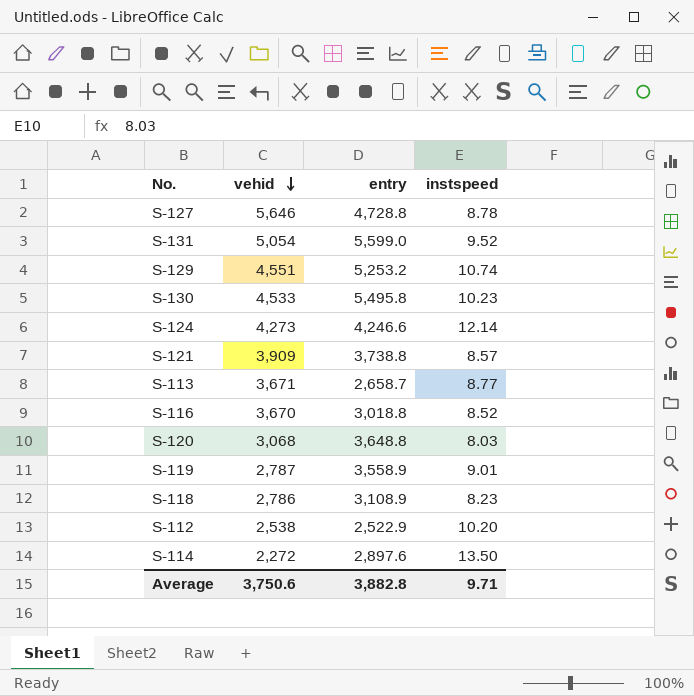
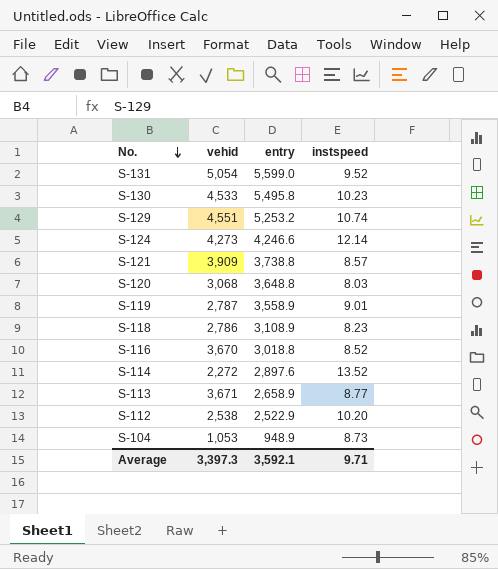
row order: vehid descending -> No. descending
row S-127: 5,646 | 4,728.8 | 8.78 -> none
S-114 | instspeed: 13.50 -> 13.52
S-113 | entry: 2,658.7 -> 2,658.9
row S-104: none -> 1,053 | 948.9 | 8.73
Average | vehid: 3,750.6 -> 3,397.3
Average | entry: 3,882.8 -> 3,592.1

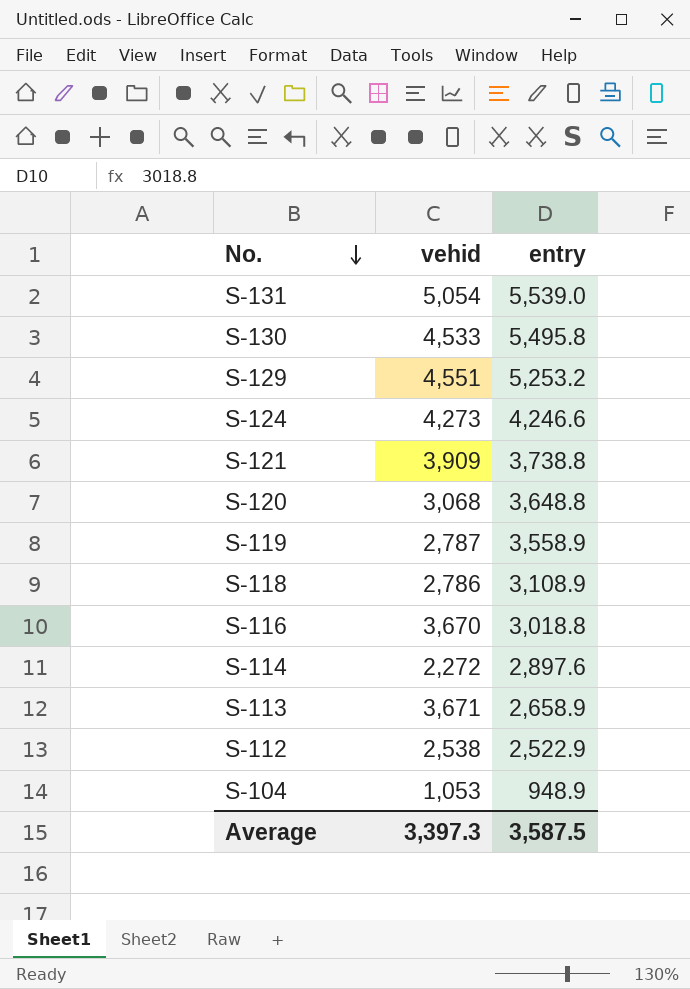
column instspeed | position: 4 -> none
S-131 | entry: 5,599.0 -> 5,539.0
Average | entry: 3,592.1 -> 3,587.5

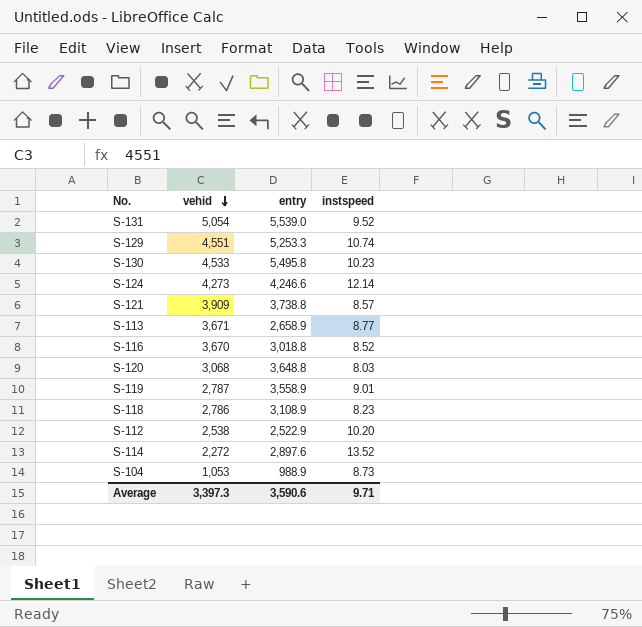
row order: No. descending -> vehid descending
column instspeed | position: none -> 4
S-129 | entry: 5,253.2 -> 5,253.3
S-104 | entry: 948.9 -> 988.9
Average | entry: 3,587.5 -> 3,590.6

